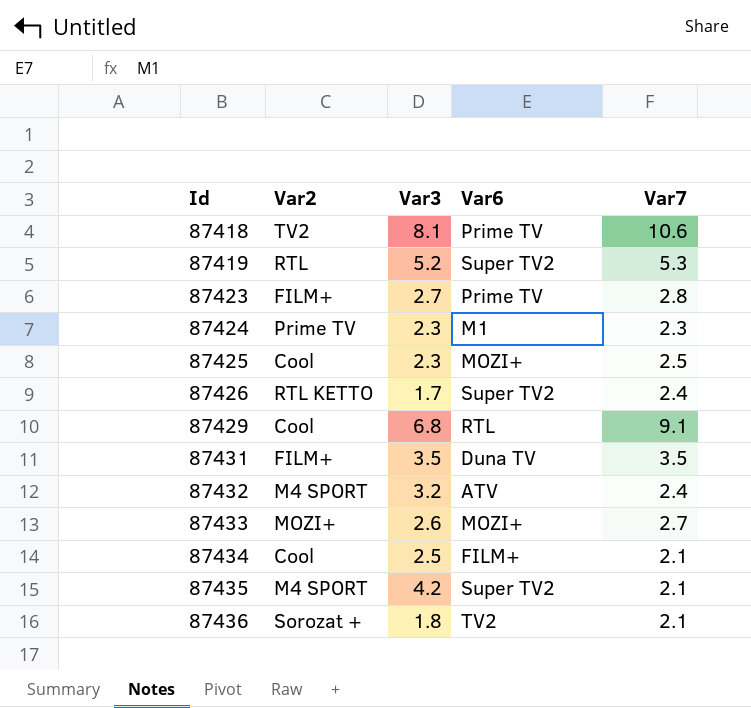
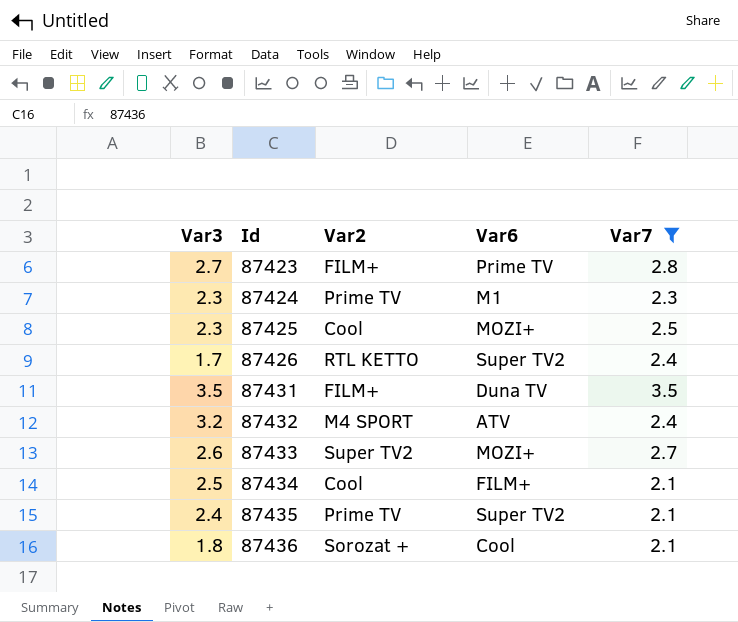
filter: none -> Var7 <= 3.5
column Var3 | position: 3 -> 1
87433 | Var2: MOZI+ -> Super TV2
87435 | Var3: 4.2 -> 2.4
87435 | Var2: M4 SPORT -> Prime TV
87436 | Var6: TV2 -> Cool

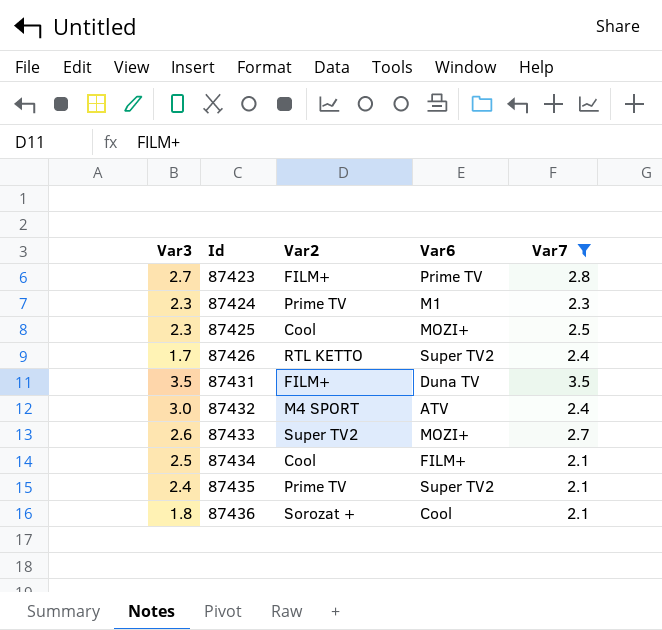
87432 | Var3: 3.2 -> 3.0

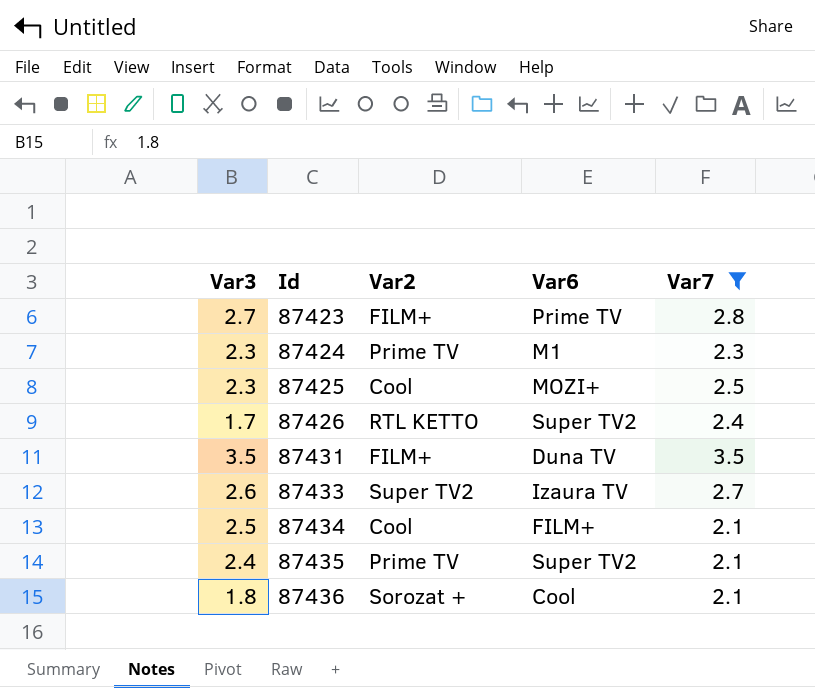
row 87432: 3.0 | M4 SPORT | ATV | 2.4 -> none
87433 | Var6: MOZI+ -> Izaura TV

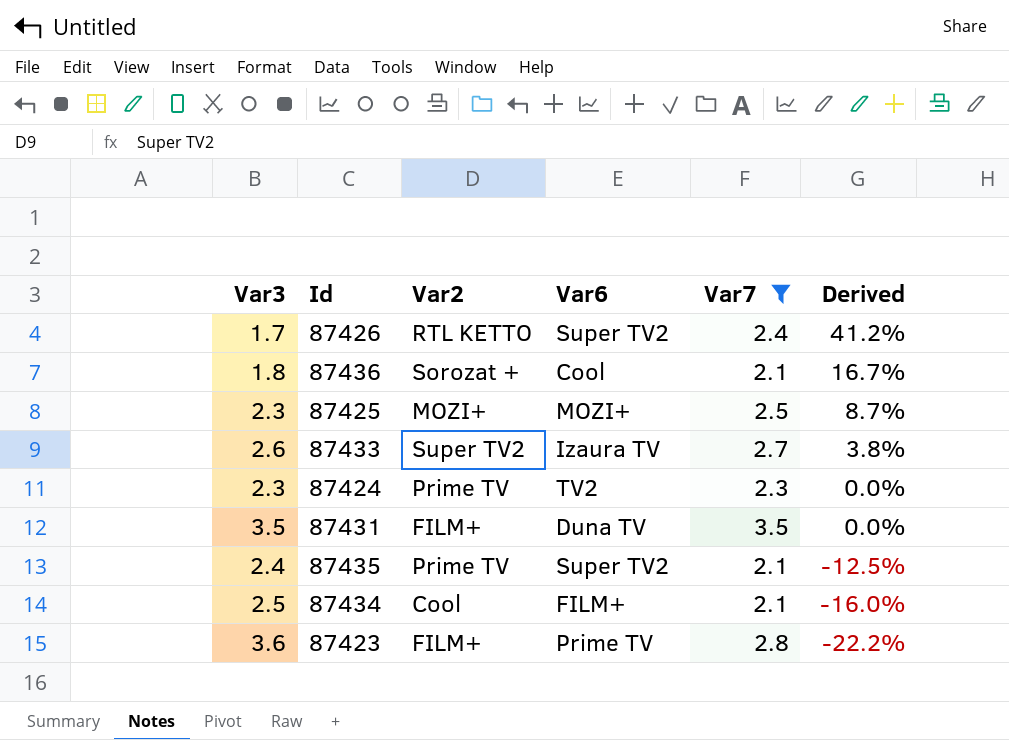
row order: Id ascending -> Derived descending
column Derived | formula: none -> ([Var7] - [Var3]) / [Var3]
87425 | Var2: Cool -> MOZI+
87424 | Var6: M1 -> TV2
87423 | Var3: 2.7 -> 3.6

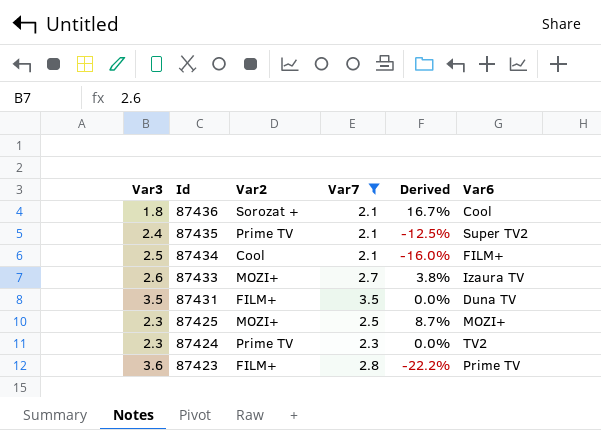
row order: Derived descending -> Id descending
column Var6 | position: 4 -> 6
row 87426: 1.7 | RTL KETTO | Super TV2 | 2.4 | 41.2% -> none
87433 | Var2: Super TV2 -> MOZI+

